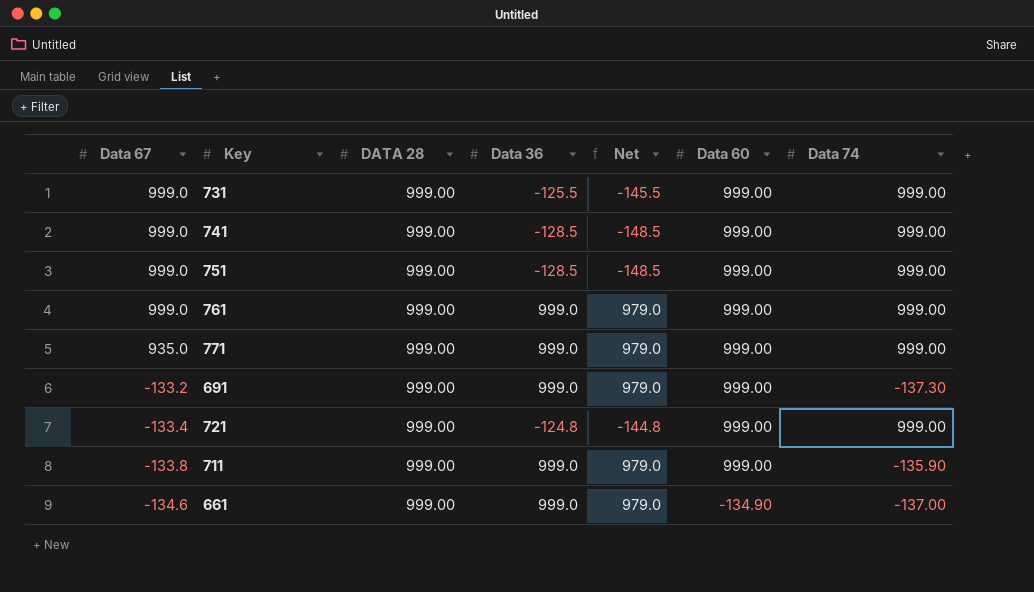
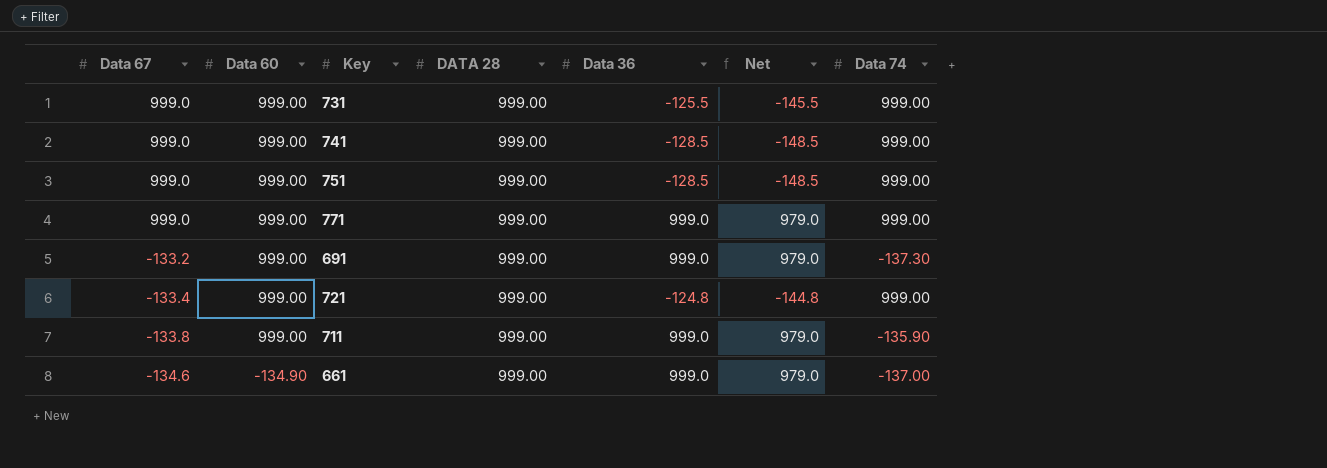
column Data 60 | position: 6 -> 2
row 761: 999.0 | 999.00 | 999.0 | 979.0 | 999.00 | 999.00 -> none
771 | Data 67: 935.0 -> 999.0

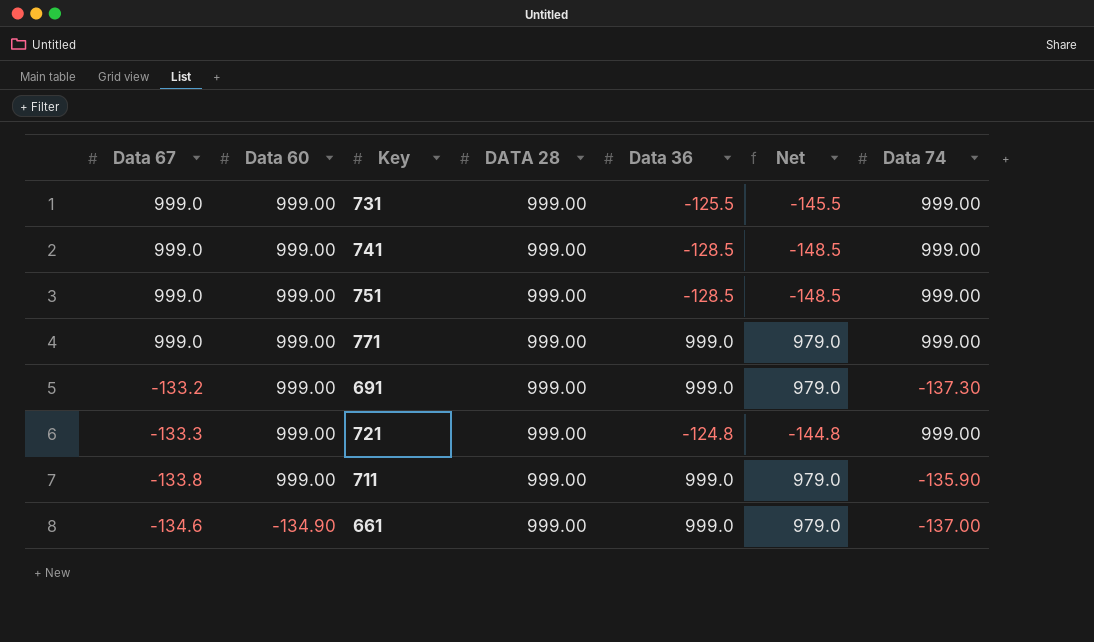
721 | Data 67: -133.4 -> -133.3

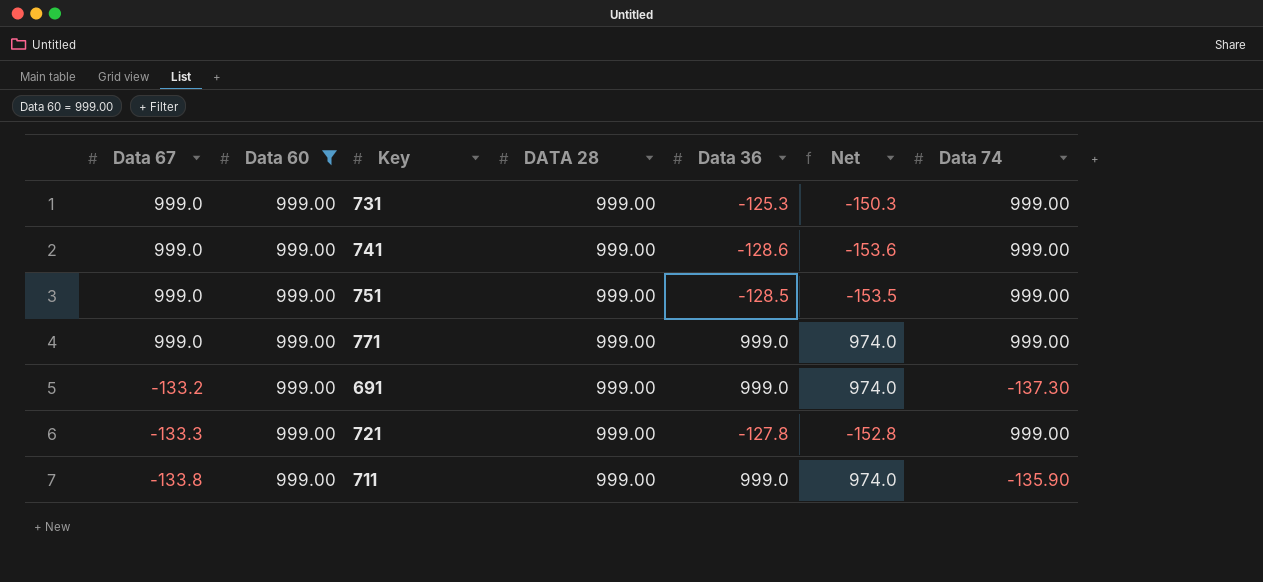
filter: none -> Data 60 = 999.00
column Net | formula: [Data 36] - 20 -> [Data 36] - 25
731 | Data 36: -125.5 -> -125.3
741 | Data 36: -128.5 -> -128.6
721 | Data 36: -124.8 -> -127.8

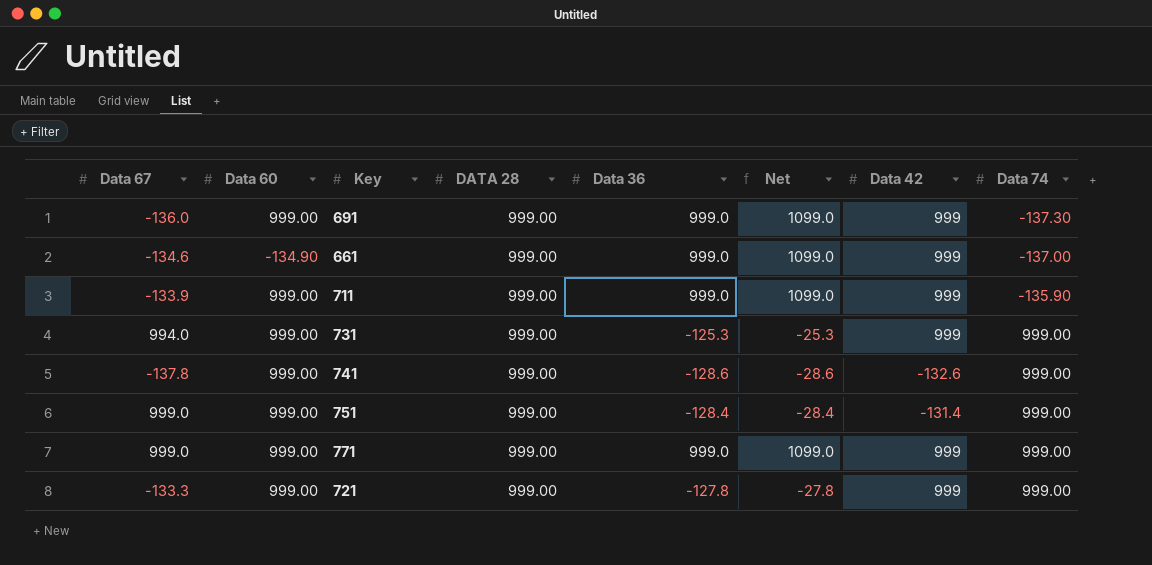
filter: Data 60 = 999.00 -> none
row order: Data 67 descending -> Data 74 ascending
column Net | formula: [Data 36] - 25 -> [Data 36] + 100
column Data 42 | position: none -> 7
691 | Data 67: -133.2 -> -136.0
711 | Data 67: -133.8 -> -133.9
731 | Data 67: 999.0 -> 994.0
741 | Data 67: 999.0 -> -137.8
751 | Data 36: -128.5 -> -128.4

